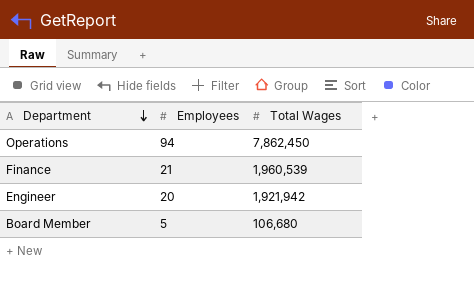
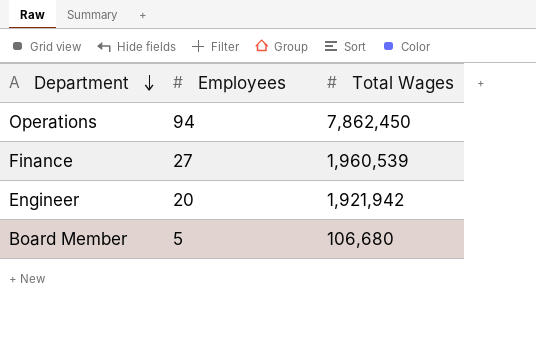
Finance | Employees: 21 -> 27

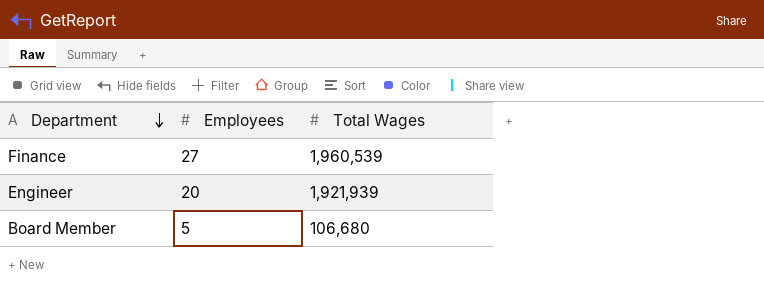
row Operations: 94 | 7,862,450 -> none
Engineer | Total Wages: 1,921,942 -> 1,921,939

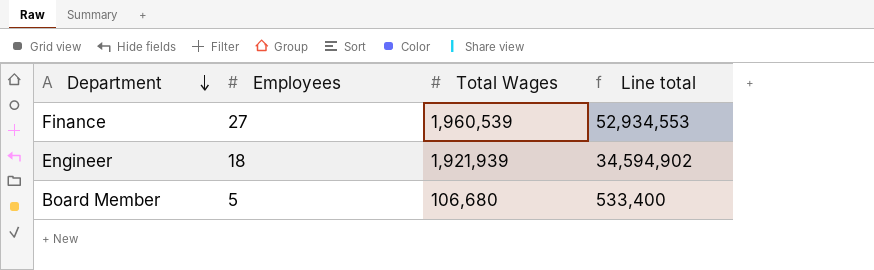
column Line total | formula: none -> [Employees] * [Total Wages]
Engineer | Employees: 20 -> 18

